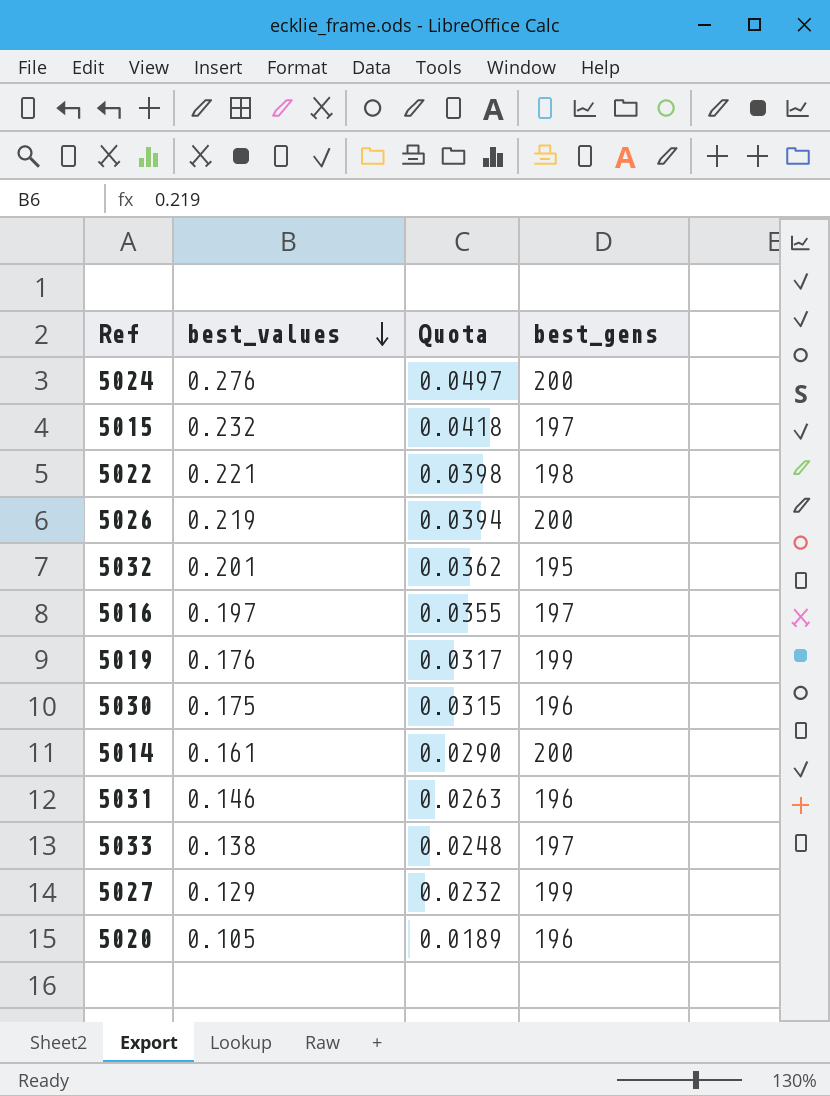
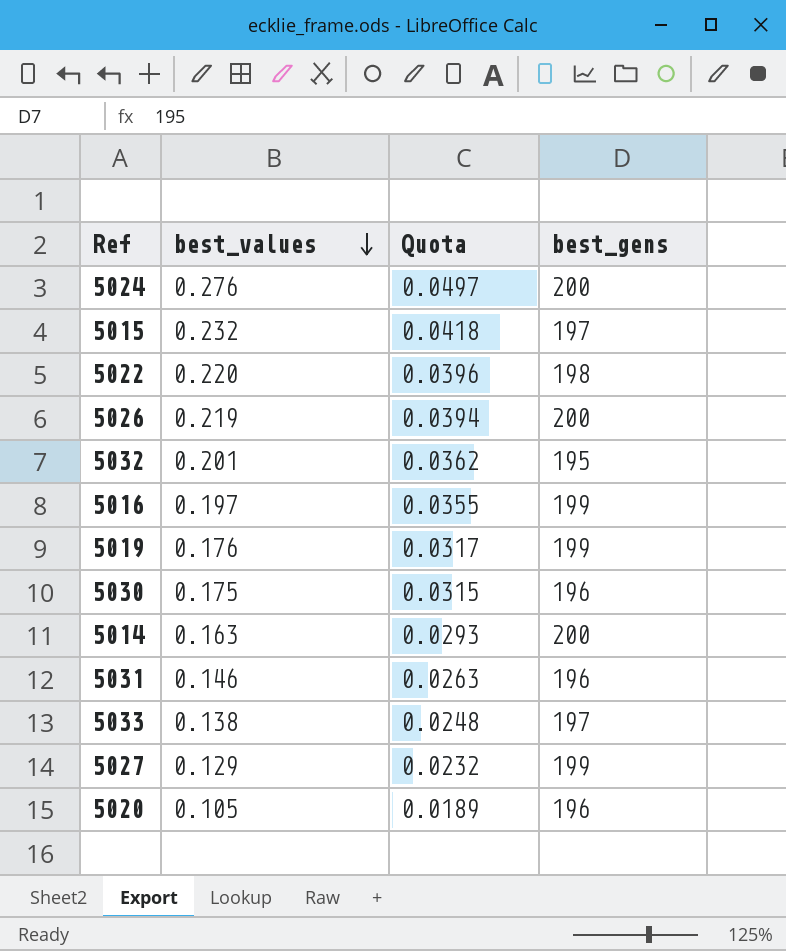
5022 | best_values: 0.221 -> 0.220
5022 | Quota: 0.0398 -> 0.0396
5016 | best_gens: 197 -> 199
5014 | best_values: 0.161 -> 0.163
5014 | Quota: 0.0290 -> 0.0293

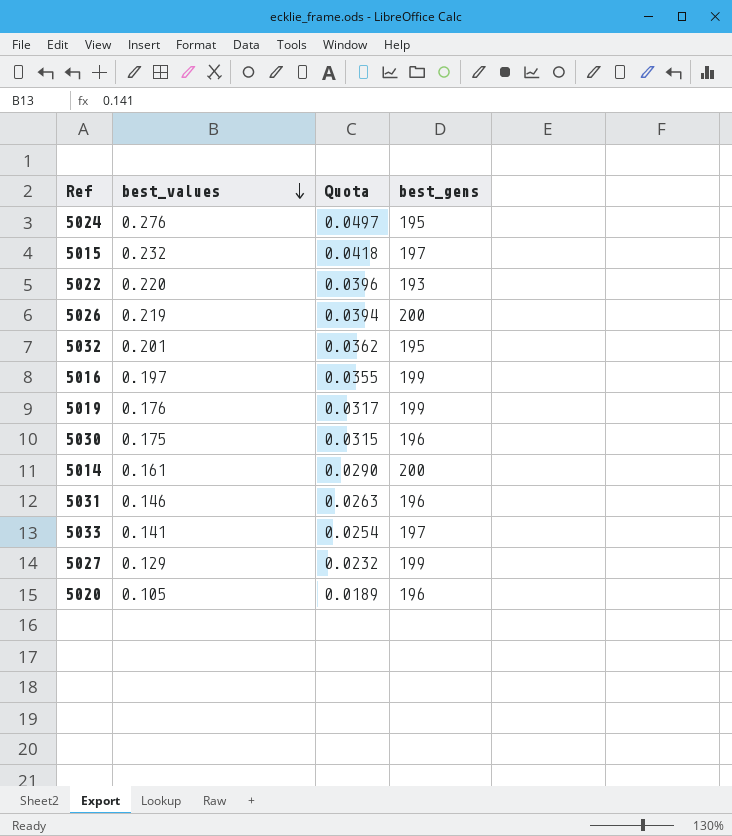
5024 | best_gens: 200 -> 195
5022 | best_gens: 198 -> 193
5014 | best_values: 0.163 -> 0.161
5014 | Quota: 0.0293 -> 0.0290
5033 | best_values: 0.138 -> 0.141
5033 | Quota: 0.0248 -> 0.0254

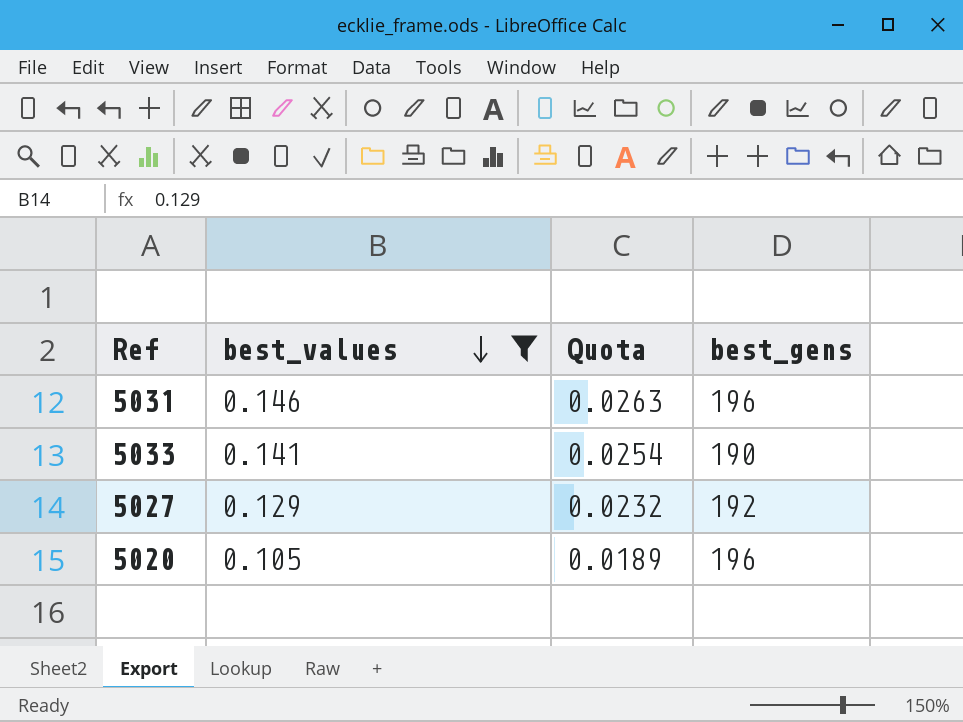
filter: none -> best_values <= 0.146
5033 | best_gens: 197 -> 190
5027 | best_gens: 199 -> 192

